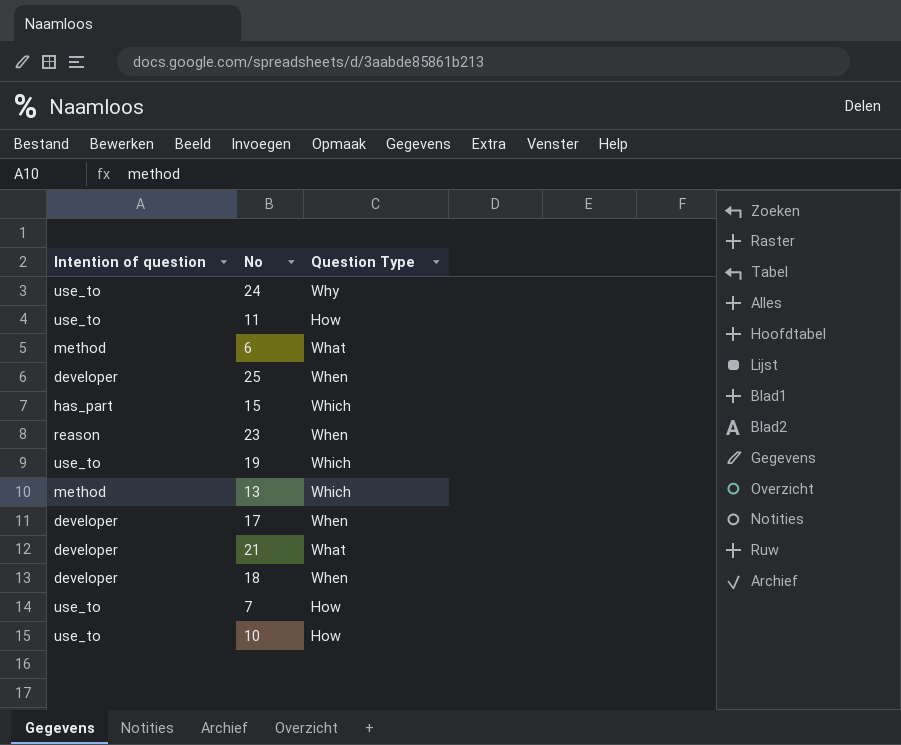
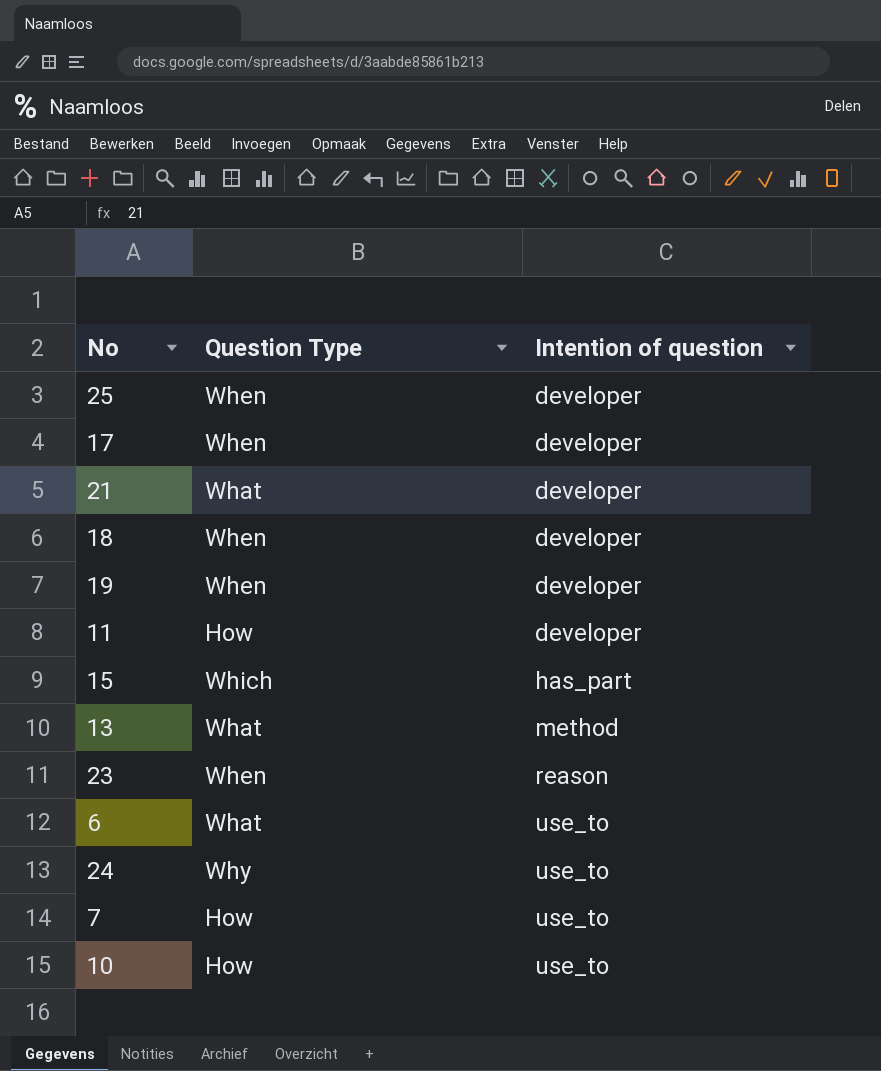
row order: none -> Intention of question ascending
column Intention of question | position: 1 -> 3
19 | Question Type: Which -> When
19 | Intention of question: use_to -> developer
11 | Intention of question: use_to -> developer
13 | Question Type: Which -> What
6 | Intention of question: method -> use_to

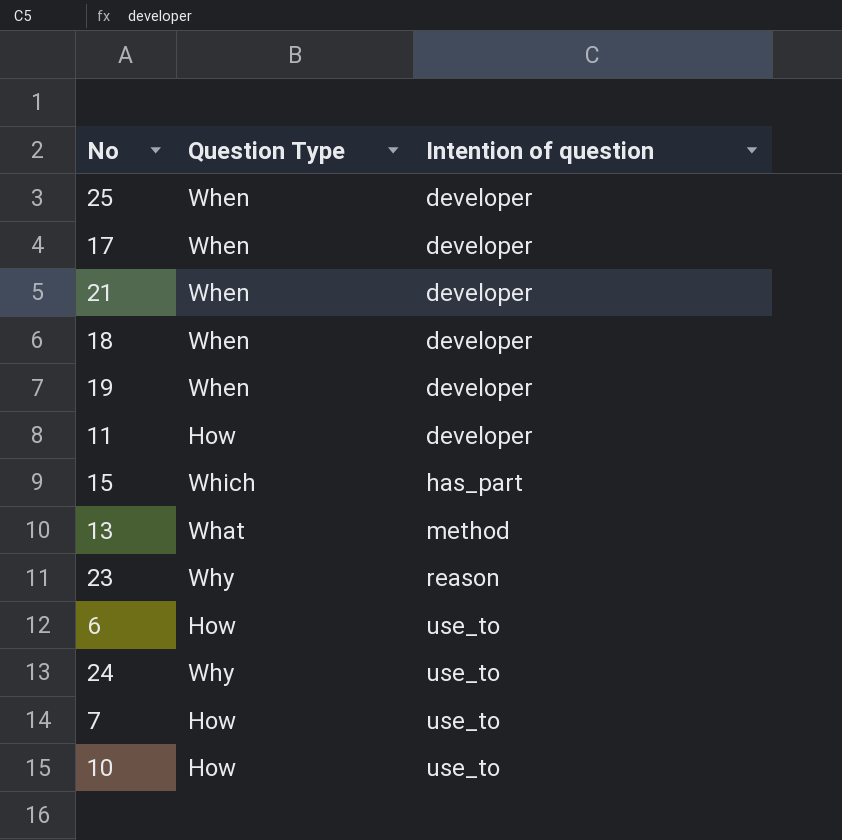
21 | Question Type: What -> When
23 | Question Type: When -> Why
6 | Question Type: What -> How

